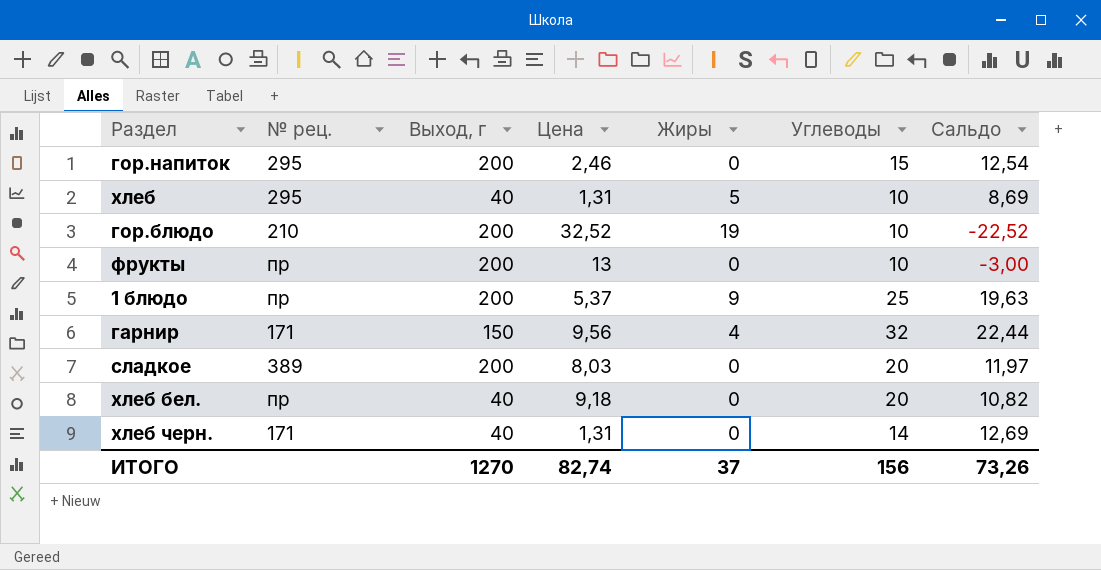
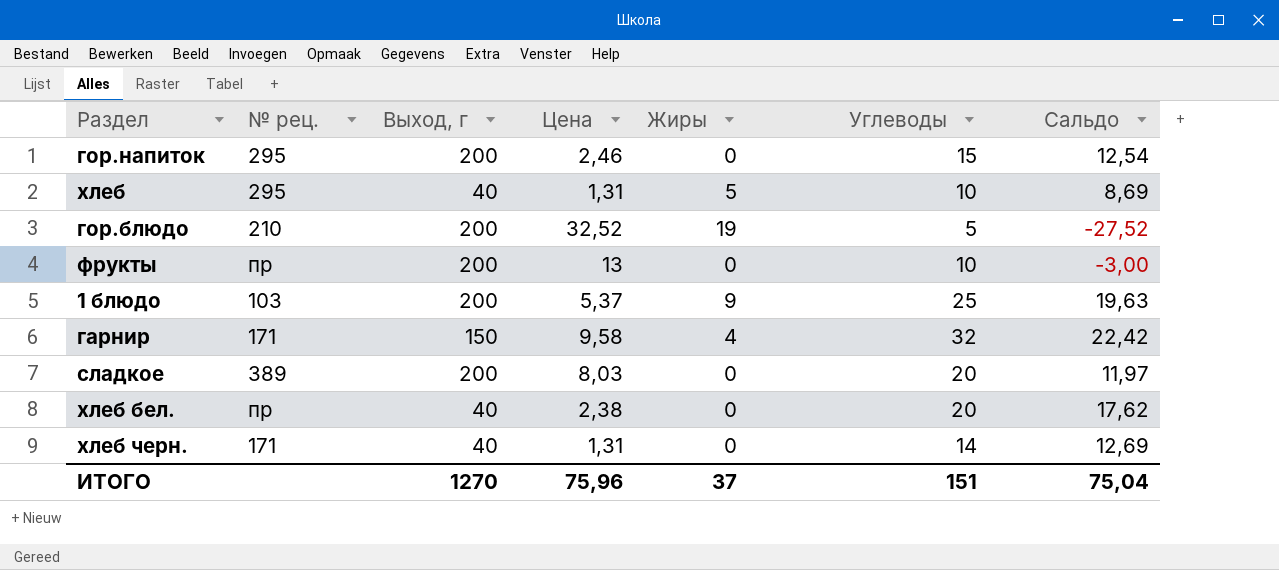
гор.блюдо | Углеводы: 10 -> 5
гор.блюдо | Сальдо: -22,52 -> -27,52
1 блюдо | № рец.: пр -> 103
гарнир | Цена: 9,56 -> 9,58
гарнир | Сальдо: 22,44 -> 22,42
хлеб бел. | Цена: 9,18 -> 2,38
хлеб бел. | Сальдо: 10,82 -> 17,62
ИТОГО | Цена: 82,74 -> 75,96
ИТОГО | Углеводы: 156 -> 151
ИТОГО | Сальдо: 73,26 -> 75,04

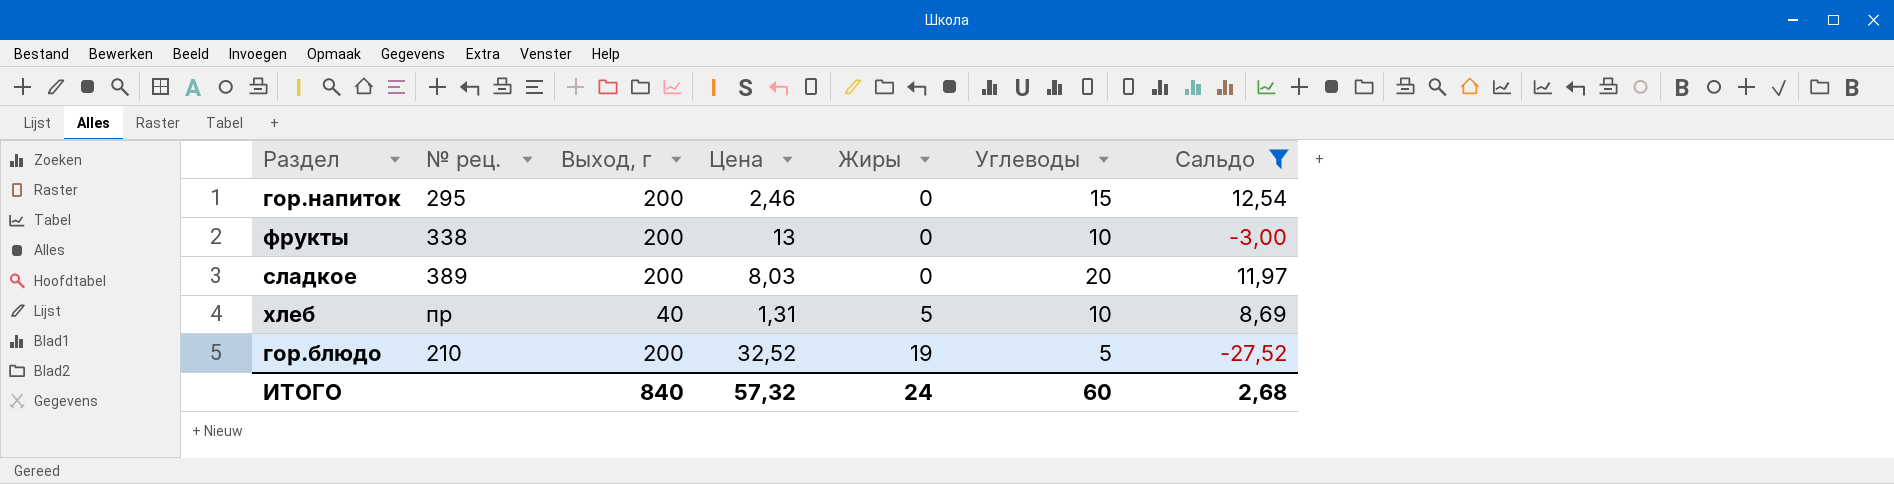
filter: none -> Сальдо <= 12,54
row order: none -> Жиры ascending
фрукты | № рец.: пр -> 338
хлеб | № рец.: 295 -> пр
ИТОГО | Выход, г: 1270 -> 840
ИТОГО | Цена: 75,96 -> 57,32
ИТОГО | Жиры: 37 -> 24
ИТОГО | Углеводы: 151 -> 60
ИТОГО | Сальдо: 75,04 -> 2,68

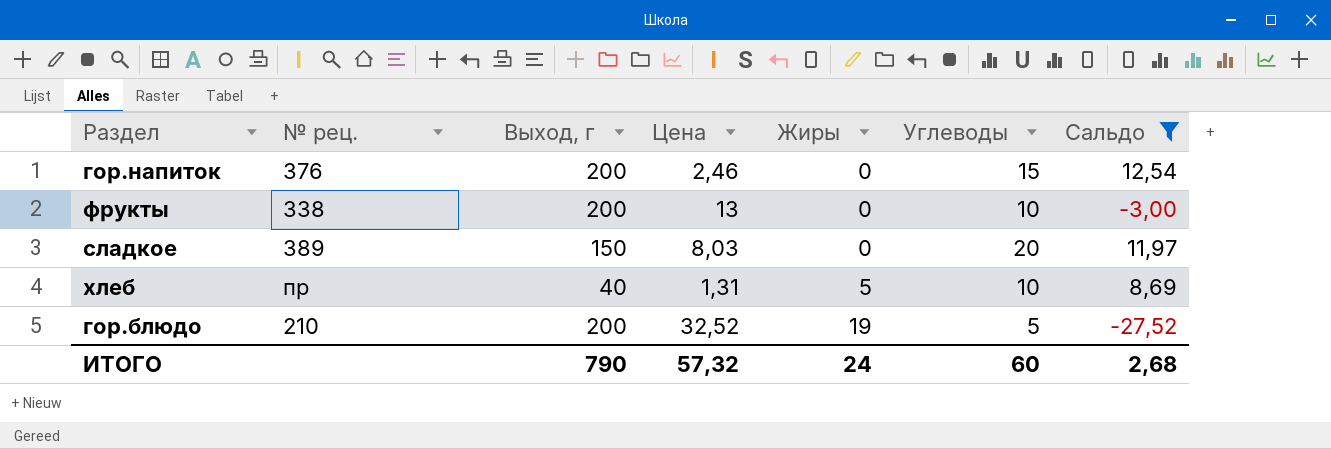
гор.напиток | № рец.: 295 -> 376
сладкое | Выход, г: 200 -> 150
ИТОГО | Выход, г: 840 -> 790

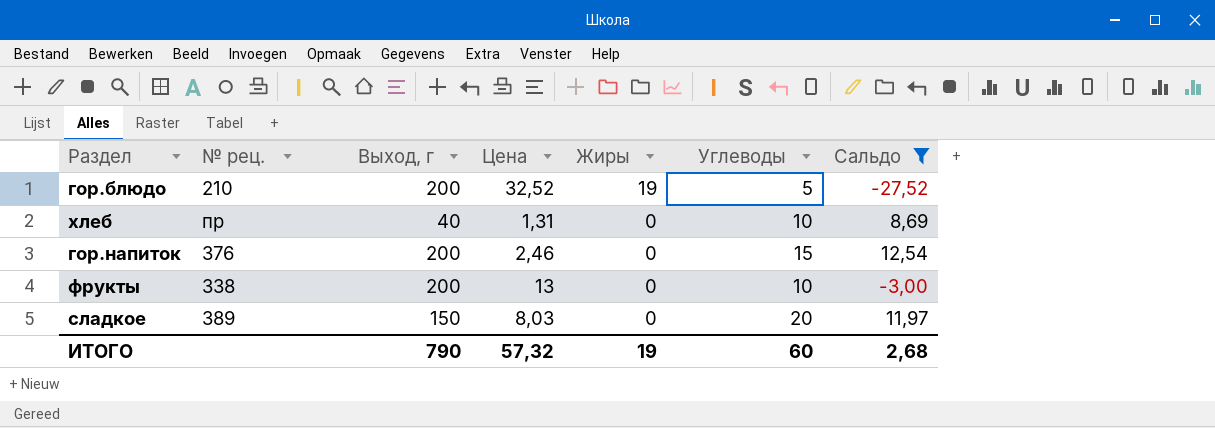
row order: Жиры ascending -> Жиры descending
хлеб | Жиры: 5 -> 0
ИТОГО | Жиры: 24 -> 19

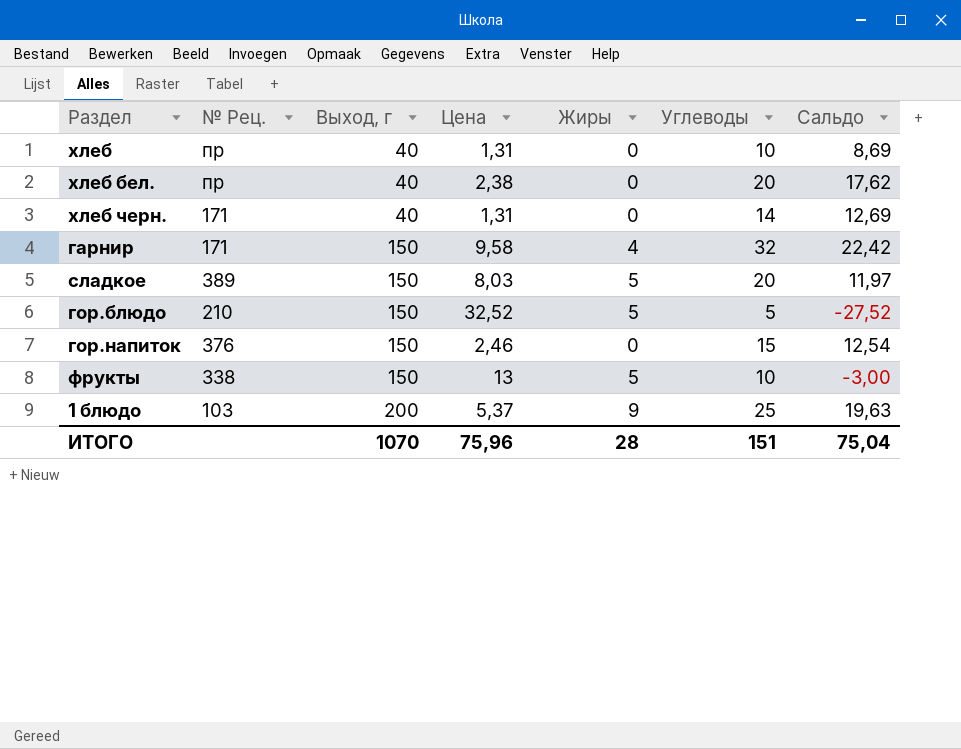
filter: Сальдо <= 12,54 -> none
row order: Жиры descending -> Выход, г ascending
column name: № рец. -> № Рец.
сладкое | Жиры: 0 -> 5
гор.блюдо | Выход, г: 200 -> 150
гор.блюдо | Жиры: 19 -> 5
гор.напиток | Выход, г: 200 -> 150
фрукты | Выход, г: 200 -> 150
фрукты | Жиры: 0 -> 5
ИТОГО | Выход, г: 790 -> 1070
ИТОГО | Цена: 57,32 -> 75,96
ИТОГО | Жиры: 19 -> 28
ИТОГО | Углеводы: 60 -> 151
ИТОГО | Сальдо: 2,68 -> 75,04

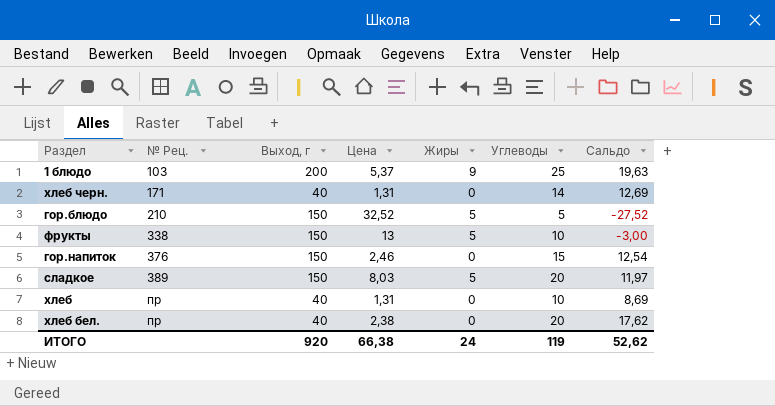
row order: Выход, г ascending -> № Рец. ascending
row гарнир: 171 | 150 | 9,58 | 4 | 32 | 22,42 -> none
ИТОГО | Выход, г: 1070 -> 920
ИТОГО | Цена: 75,96 -> 66,38
ИТОГО | Жиры: 28 -> 24
ИТОГО | Углеводы: 151 -> 119
ИТОГО | Сальдо: 75,04 -> 52,62

